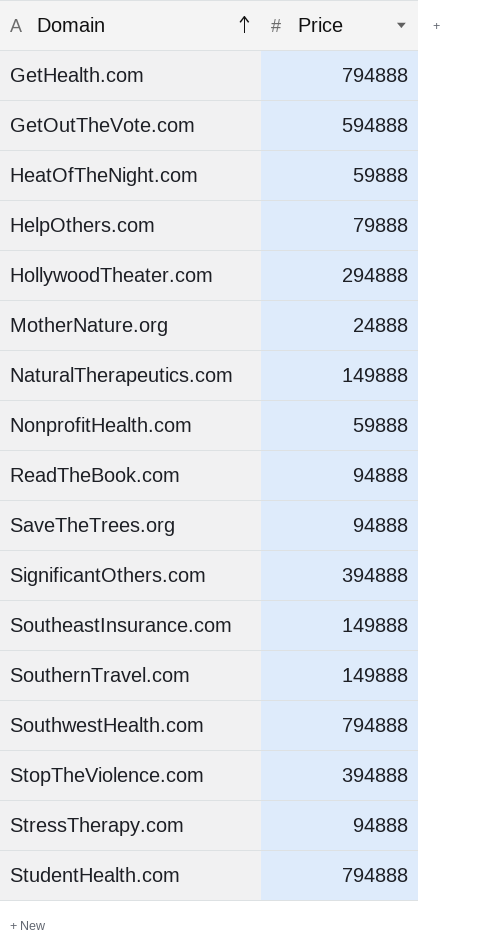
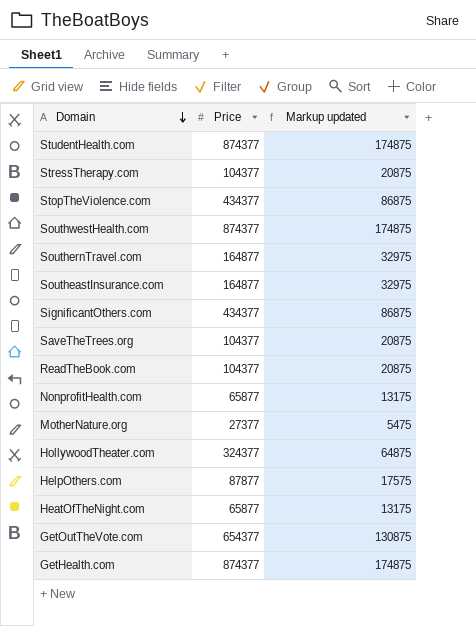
row order: Domain ascending -> Domain descending
column Markup updated | formula: none -> [Price] * 0.2
row NaturalTherapeutics.com: 149888 -> none
StudentHealth.com | Price: 794888 -> 874377
StressTherapy.com | Price: 94888 -> 104377
StopTheViolence.com | Price: 394888 -> 434377
SouthwestHealth.com | Price: 794888 -> 874377
SouthernTravel.com | Price: 149888 -> 164877
SoutheastInsurance.com | Price: 149888 -> 164877
SignificantOthers.com | Price: 394888 -> 434377
SaveTheTrees.org | Price: 94888 -> 104377
ReadTheBook.com | Price: 94888 -> 104377
NonprofitHealth.com | Price: 59888 -> 65877
MotherNature.org | Price: 24888 -> 27377
HollywoodTheater.com | Price: 294888 -> 324377
HelpOthers.com | Price: 79888 -> 87877
HeatOfTheNight.com | Price: 59888 -> 65877
GetOutTheVote.com | Price: 594888 -> 654377
GetHealth.com | Price: 794888 -> 874377

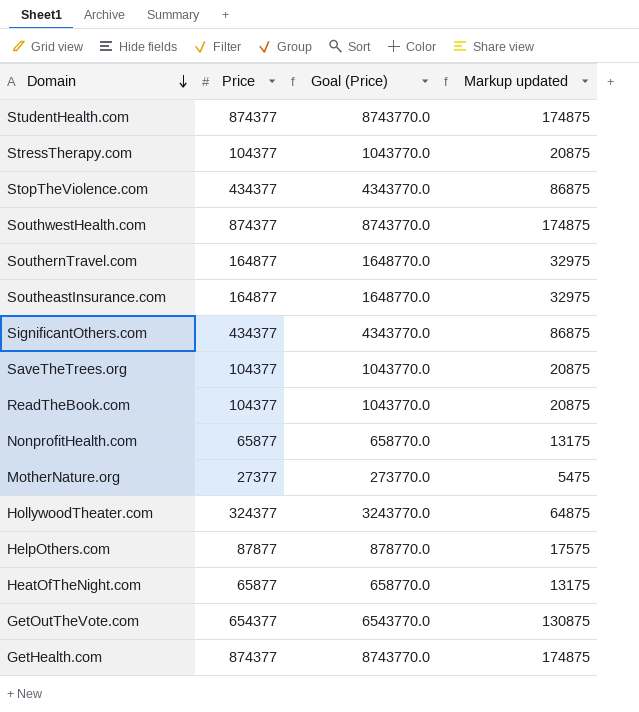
column Goal (Price) | formula: none -> [Price] * 10

